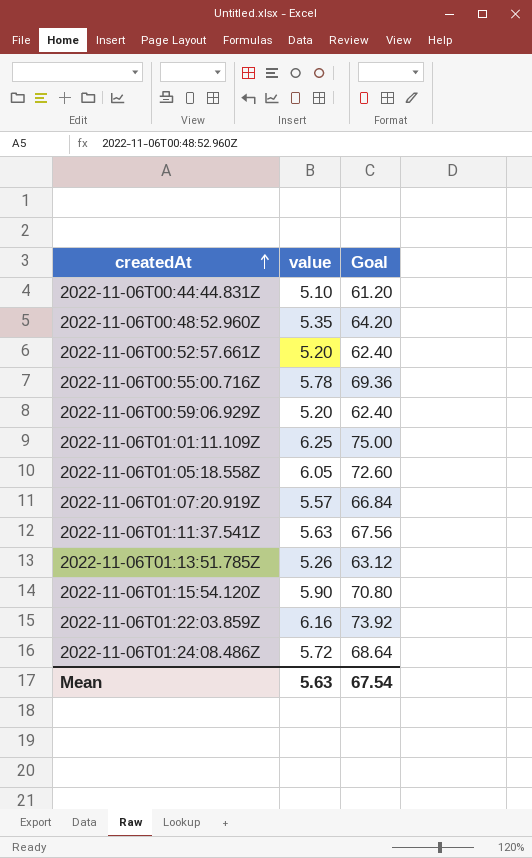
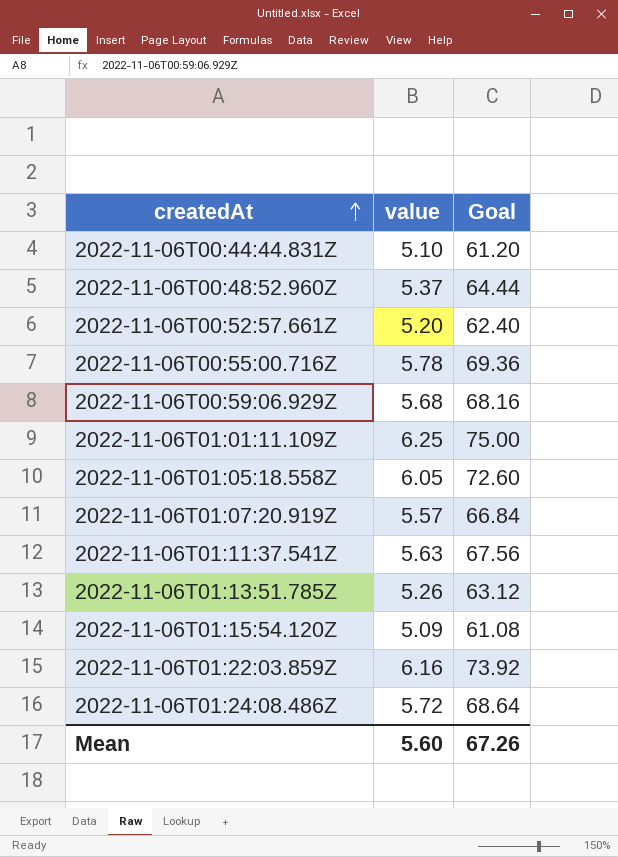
2022-11-06T00:48:52.960Z | value: 5.35 -> 5.37
2022-11-06T00:48:52.960Z | Goal: 64.20 -> 64.44
2022-11-06T00:59:06.929Z | value: 5.20 -> 5.68
2022-11-06T00:59:06.929Z | Goal: 62.40 -> 68.16
2022-11-06T01:15:54.120Z | value: 5.90 -> 5.09
2022-11-06T01:15:54.120Z | Goal: 70.80 -> 61.08
Mean | value: 5.63 -> 5.60
Mean | Goal: 67.54 -> 67.26

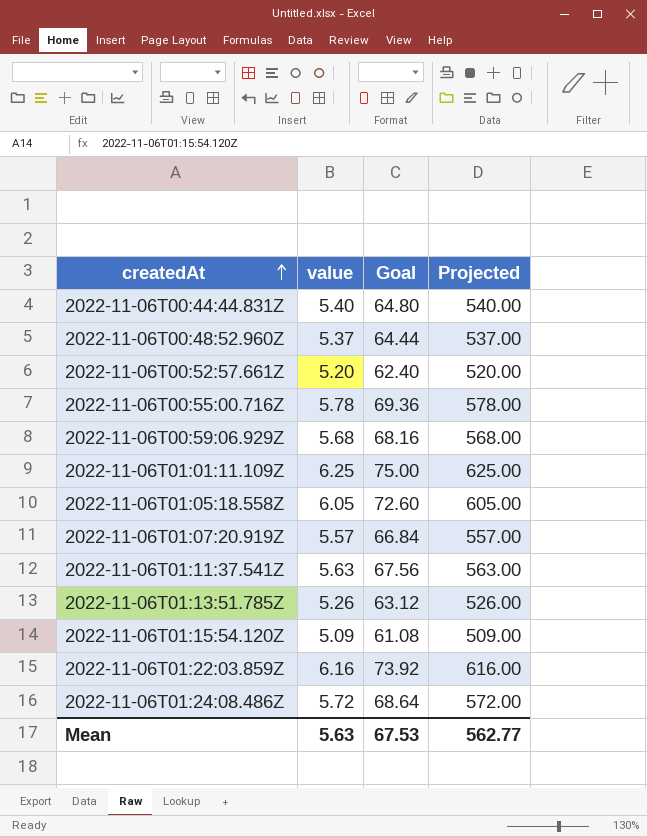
column Projected | formula: none -> [value] * 100
2022-11-06T00:44:44.831Z | value: 5.10 -> 5.40
2022-11-06T00:44:44.831Z | Goal: 61.20 -> 64.80
Mean | value: 5.60 -> 5.63
Mean | Goal: 67.26 -> 67.53

